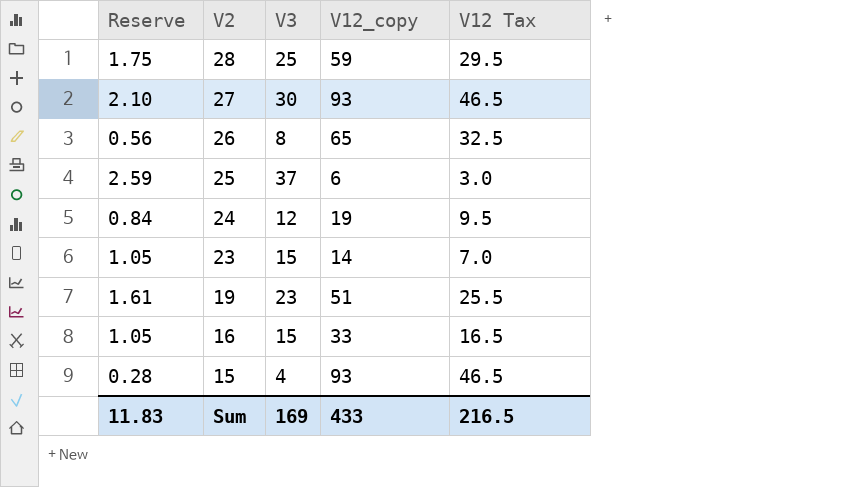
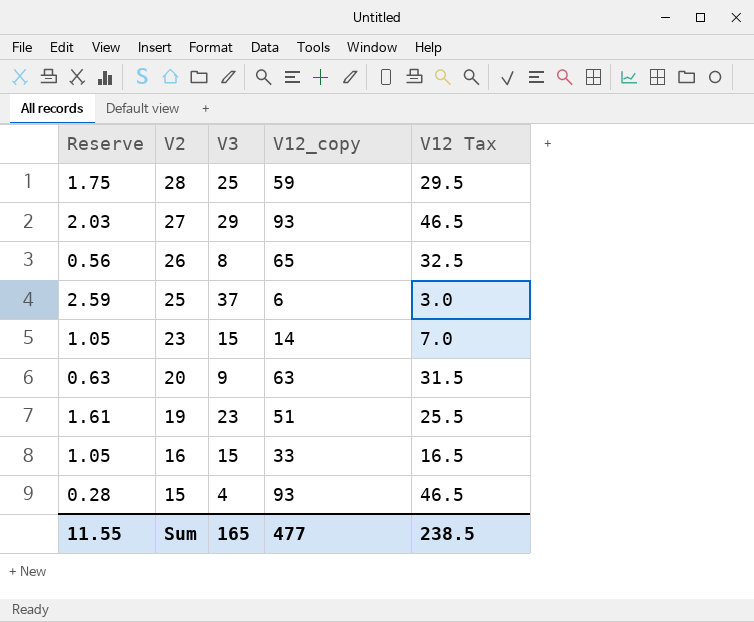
row 24: 0.84 | 12 | 19 | 9.5 -> none
27 | Reserve: 2.10 -> 2.03
27 | V3: 30 -> 29
row 20: none -> 0.63 | 9 | 63 | 31.5
Sum | Reserve: 11.83 -> 11.55
Sum | V3: 169 -> 165
Sum | V12_copy: 433 -> 477
Sum | V12 Tax: 216.5 -> 238.5

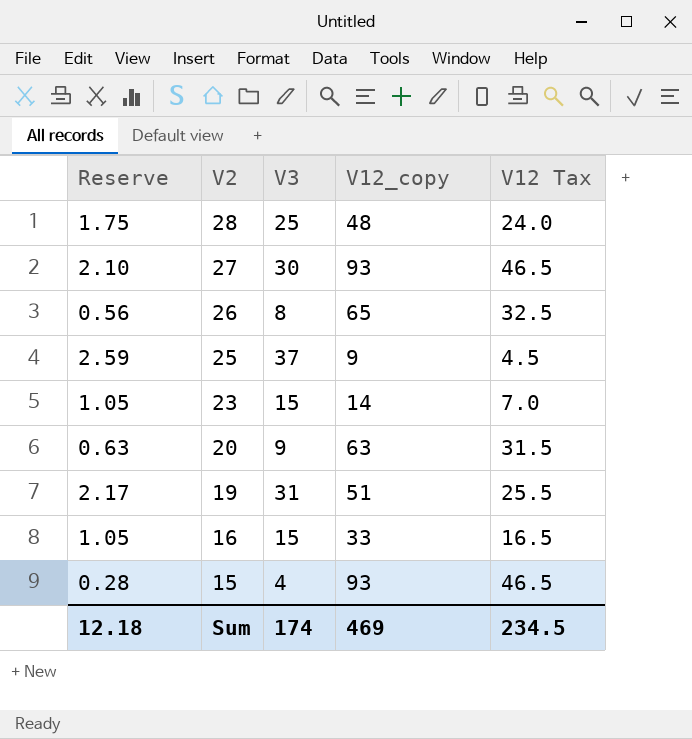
28 | V12_copy: 59 -> 48
28 | V12 Tax: 29.5 -> 24.0
27 | Reserve: 2.03 -> 2.10
27 | V3: 29 -> 30
25 | V12_copy: 6 -> 9
25 | V12 Tax: 3.0 -> 4.5
19 | Reserve: 1.61 -> 2.17
19 | V3: 23 -> 31
Sum | Reserve: 11.55 -> 12.18
Sum | V3: 165 -> 174
Sum | V12_copy: 477 -> 469
Sum | V12 Tax: 238.5 -> 234.5

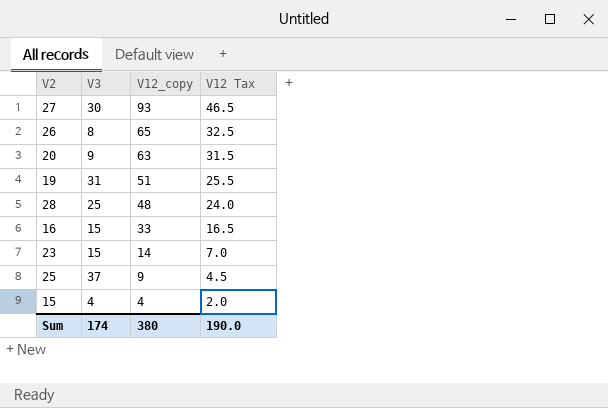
row order: V2 descending -> V12_copy descending
column Reserve | formula: [V3] * 0.07 -> none
15 | V12_copy: 93 -> 4
15 | V12 Tax: 46.5 -> 2.0
Sum | V12_copy: 469 -> 380
Sum | V12 Tax: 234.5 -> 190.0

